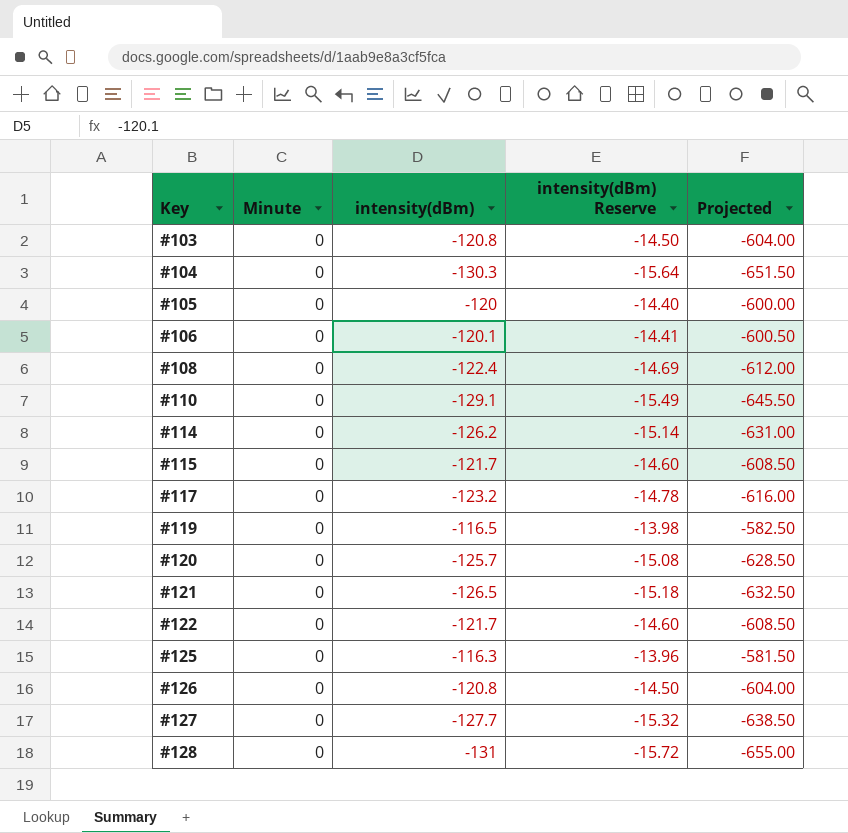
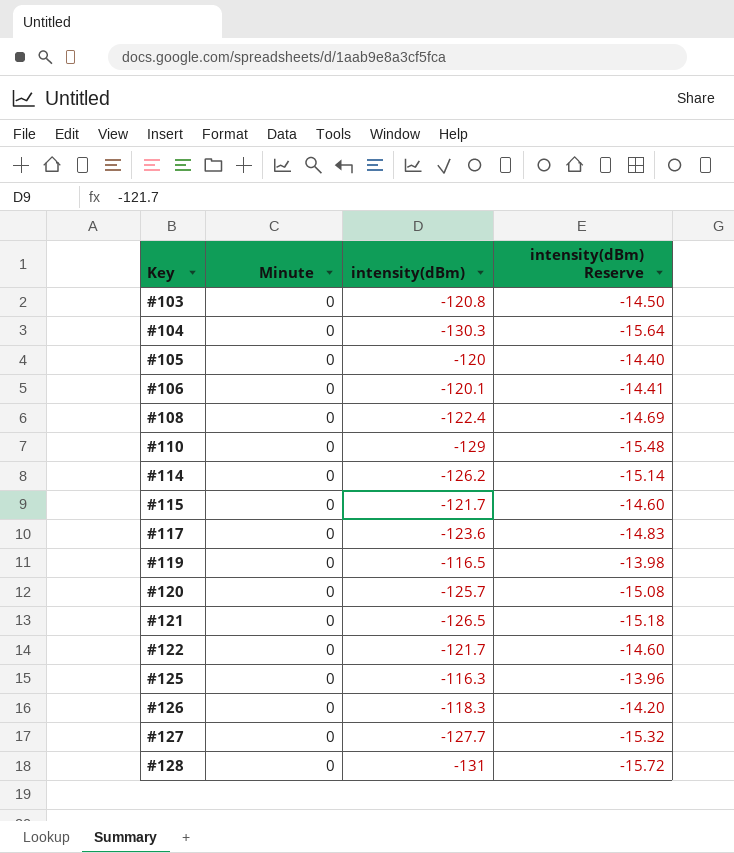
column Projected | formula: [intensity(dBm)] * 5 -> none
#110 | intensity(dBm): -129.1 -> -129
#110 | intensity(dBm) Reserve: -15.49 -> -15.48
#117 | intensity(dBm): -123.2 -> -123.6
#117 | intensity(dBm) Reserve: -14.78 -> -14.83
#126 | intensity(dBm): -120.8 -> -118.3
#126 | intensity(dBm) Reserve: -14.50 -> -14.20

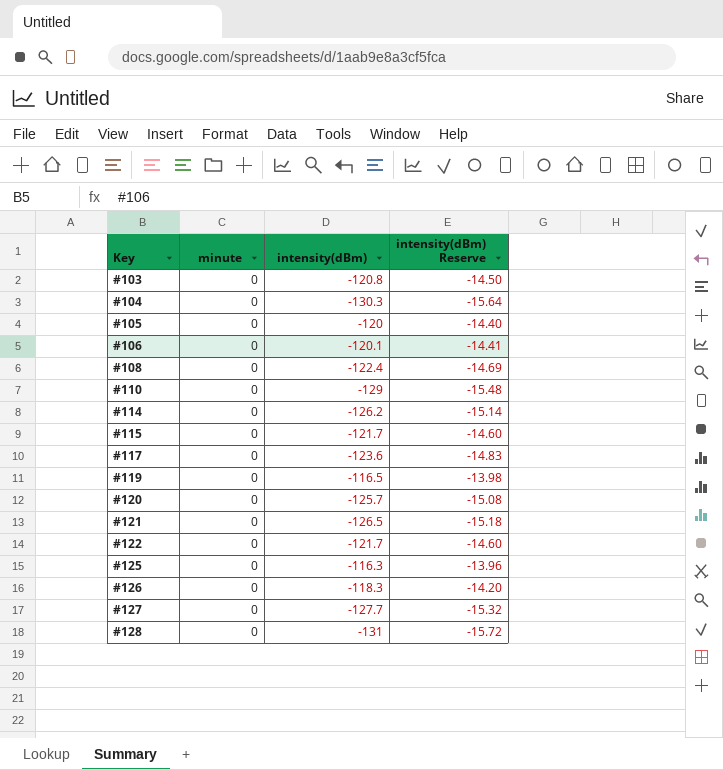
column name: Minute -> minute

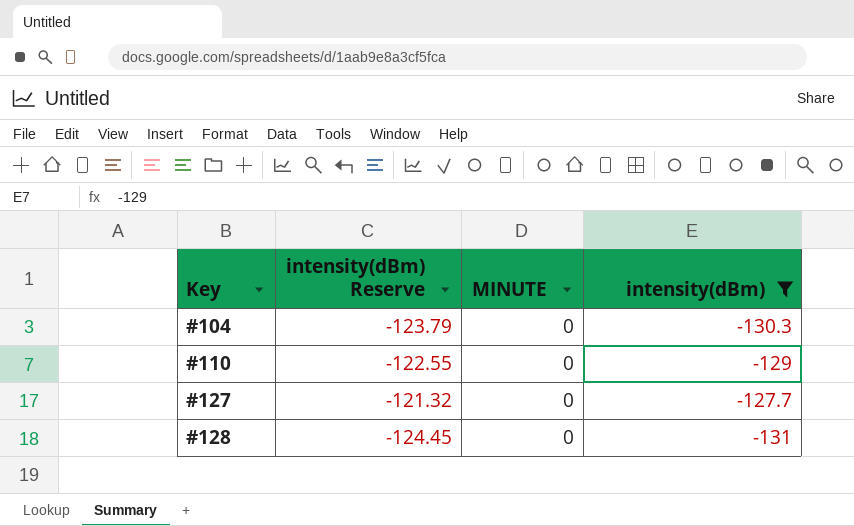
filter: none -> intensity(dBm) <= -127.7
column intensity(dBm) Reserve | formula: [intensity(dBm)] * 0.12 -> [intensity(dBm)] * 0.95
column intensity(dBm) Reserve | position: 4 -> 2
column name: minute -> MINUTE

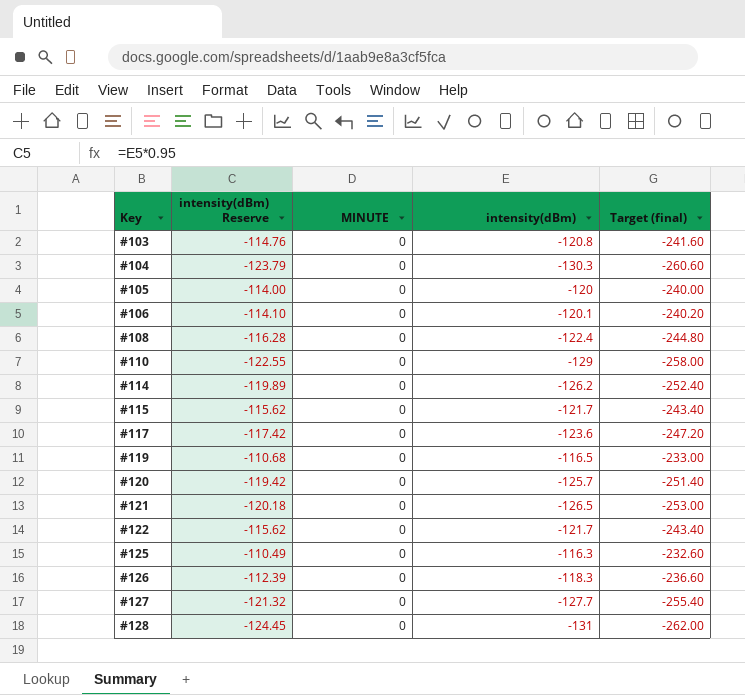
filter: intensity(dBm) <= -127.7 -> none
column Target (final) | formula: none -> [intensity(dBm)] * 2

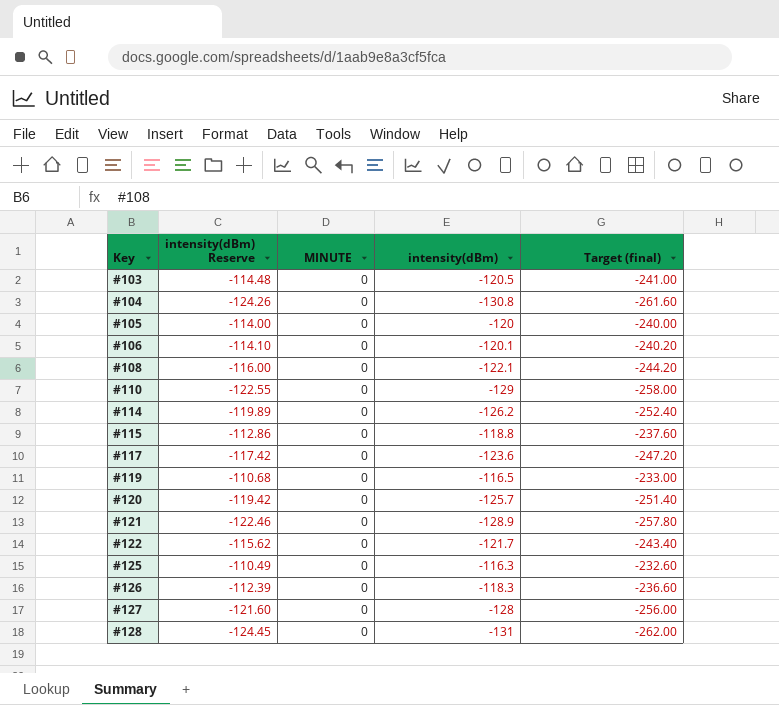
#103 | intensity(dBm) Reserve: -114.76 -> -114.48
#103 | intensity(dBm): -120.8 -> -120.5
#103 | Target (final): -241.60 -> -241.00
#104 | intensity(dBm) Reserve: -123.79 -> -124.26
#104 | intensity(dBm): -130.3 -> -130.8
#104 | Target (final): -260.60 -> -261.60
#108 | intensity(dBm) Reserve: -116.28 -> -116.00
#108 | intensity(dBm): -122.4 -> -122.1
#108 | Target (final): -244.80 -> -244.20
#115 | intensity(dBm) Reserve: -115.62 -> -112.86
#115 | intensity(dBm): -121.7 -> -118.8
#115 | Target (final): -243.40 -> -237.60
#121 | intensity(dBm) Reserve: -120.18 -> -122.46
#121 | intensity(dBm): -126.5 -> -128.9
#121 | Target (final): -253.00 -> -257.80
#127 | intensity(dBm) Reserve: -121.32 -> -121.60
#127 | intensity(dBm): -127.7 -> -128
#127 | Target (final): -255.40 -> -256.00

